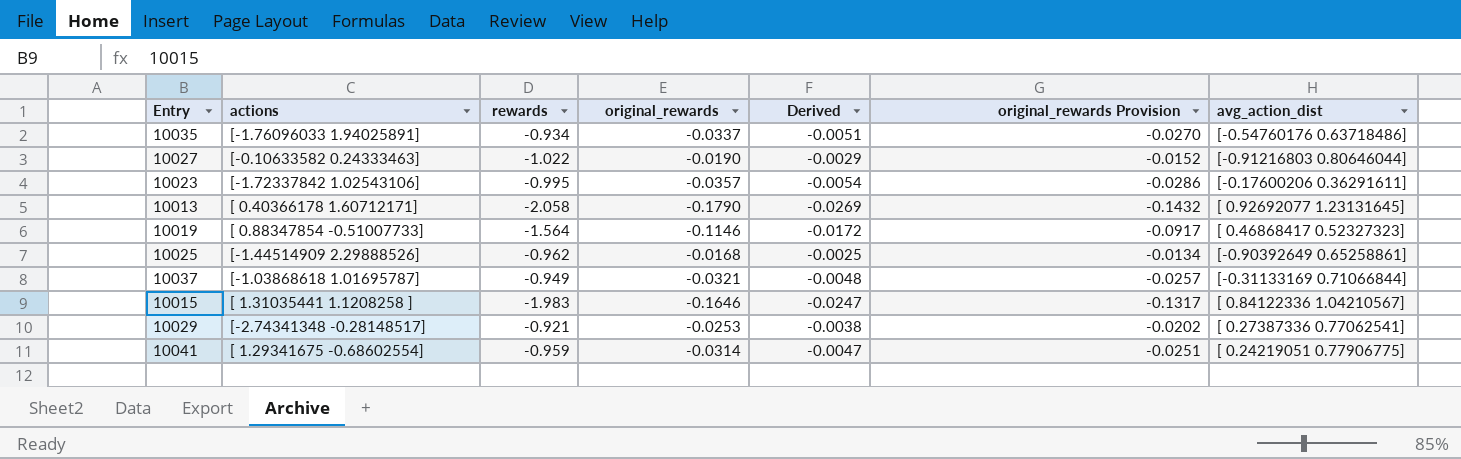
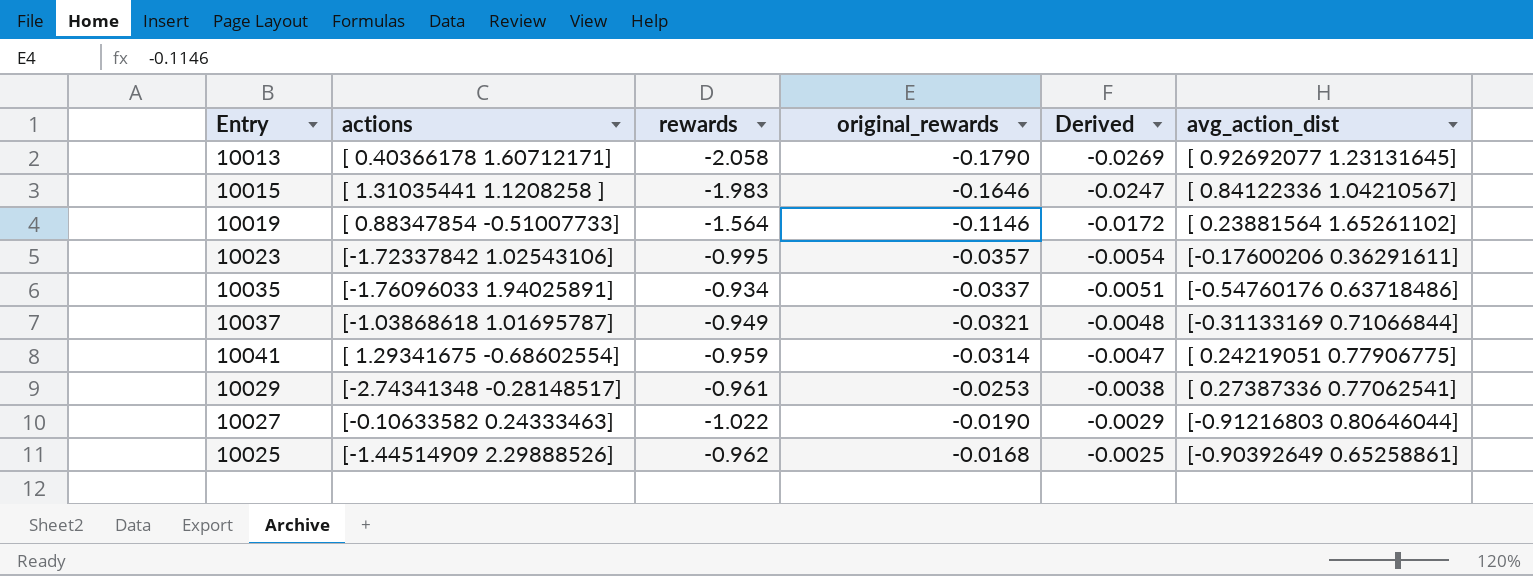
row order: none -> original_rewards ascending
column original_rewards Provision | formula: [original_rewards] * 0.8 -> none
10019 | avg_action_dist: [ 0.46868417 0.52327323] -> [ 0.23881564 1.65261102]
10029 | rewards: -0.921 -> -0.961

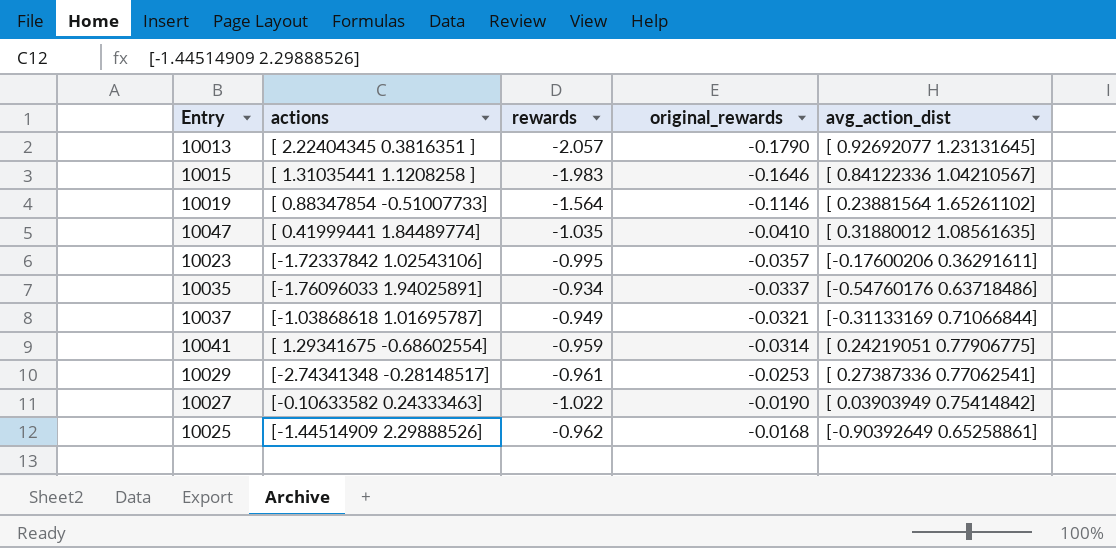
column Derived | formula: [original_rewards] * 0.15 -> none
10013 | actions: [ 0.40366178 1.60712171] -> [ 2.22404345 0.3816351 ]
10013 | rewards: -2.058 -> -2.057
row 10047: none -> [ 0.41999441 1.84489774] | -1.035 | -0.0410 | [ 0.31880012 1.08561635]
10027 | avg_action_dist: [-0.91216803 0.80646044] -> [ 0.03903949 0.75414842]

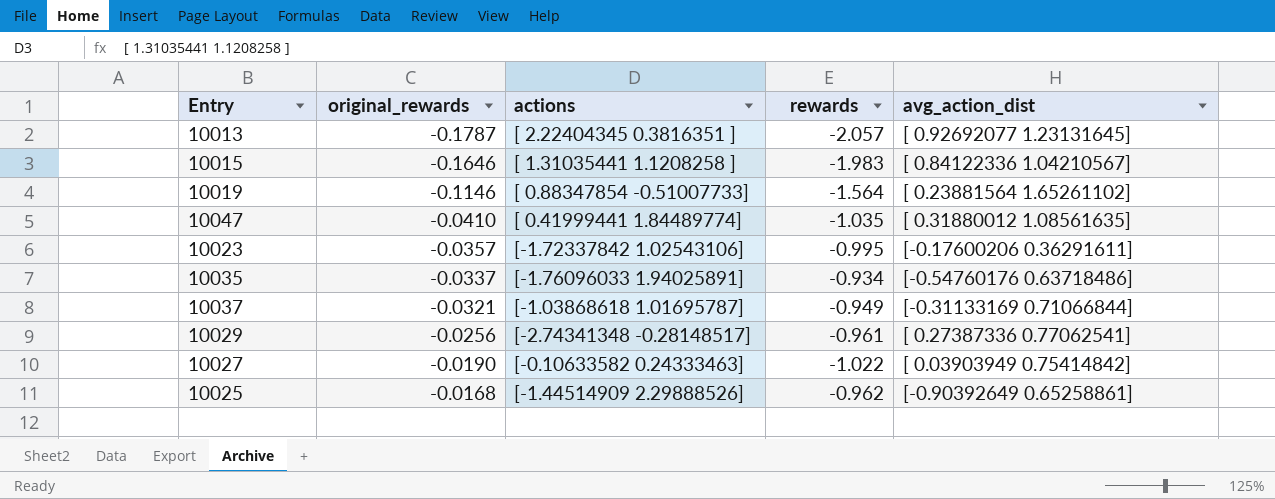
column original_rewards | position: 4 -> 2
row 10041: [ 1.29341675 -0.68602554] | -0.959 | -0.0314 | [ 0.24219051 0.77906775] -> none
10013 | original_rewards: -0.1790 -> -0.1787
10029 | original_rewards: -0.0253 -> -0.0256

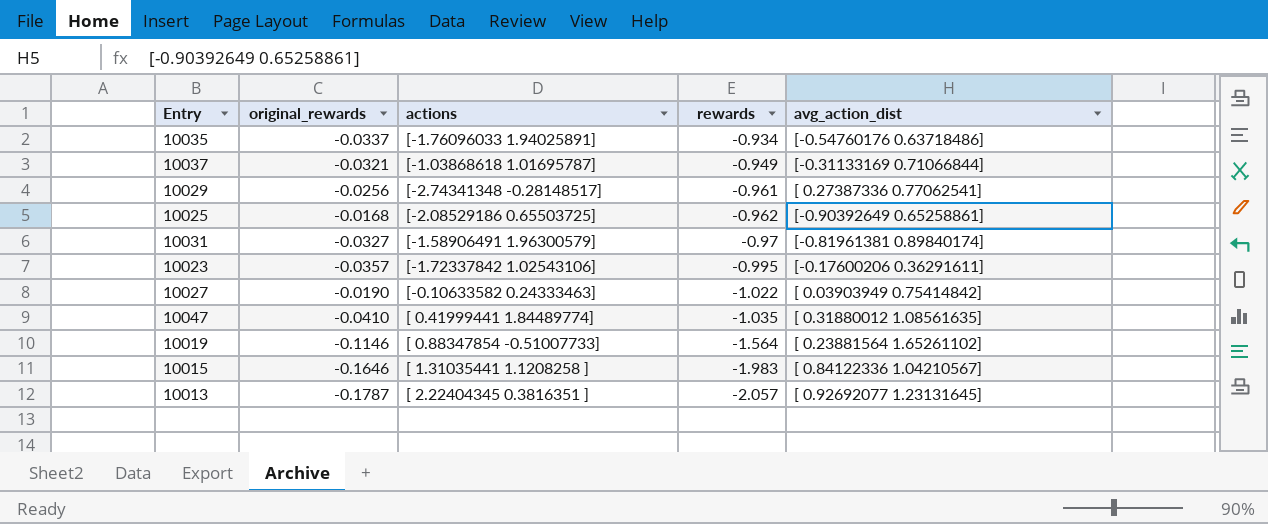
row order: original_rewards ascending -> rewards descending
10025 | actions: [-1.44514909 2.29888526] -> [-2.08529186 0.65503725]
row 10031: none -> -0.0327 | [-1.58906491 1.96300579] | -0.97 | [-0.81961381 0.89840174]

